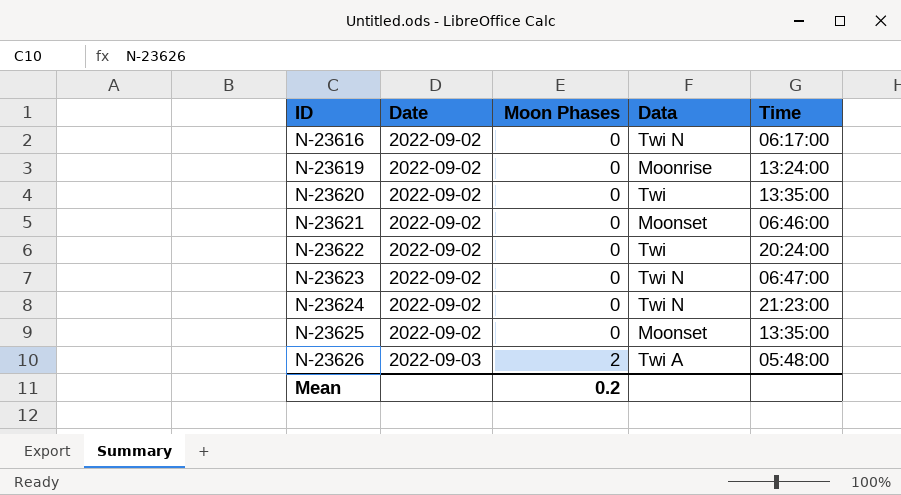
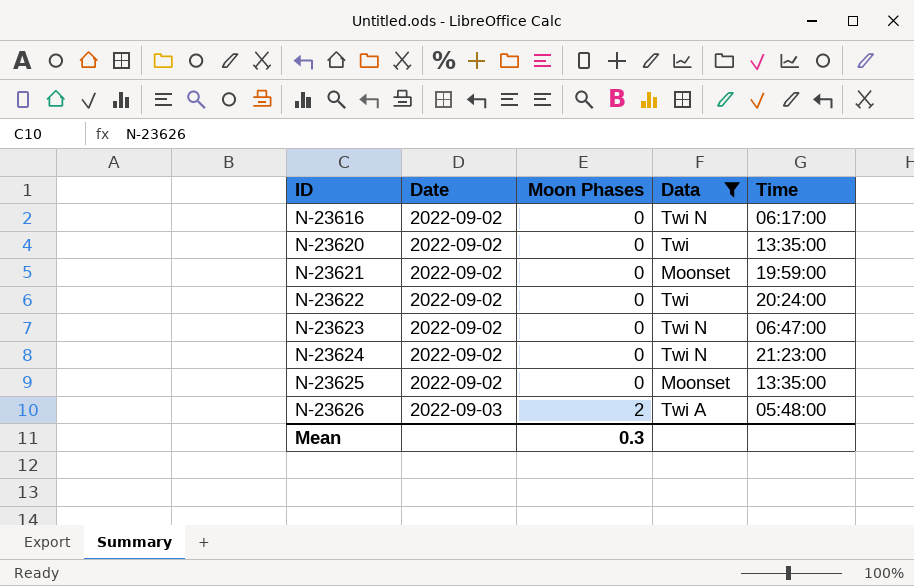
filter: none -> Data != Moonrise
N-23621 | Time: 06:46:00 -> 19:59:00
Mean | Moon Phases: 0.2 -> 0.3

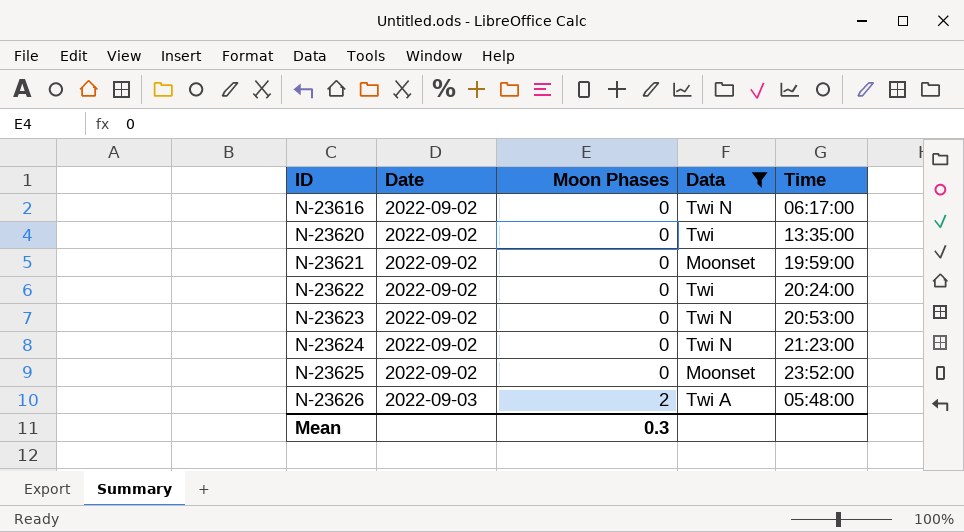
N-23623 | Time: 06:47:00 -> 20:53:00
N-23625 | Time: 13:35:00 -> 23:52:00

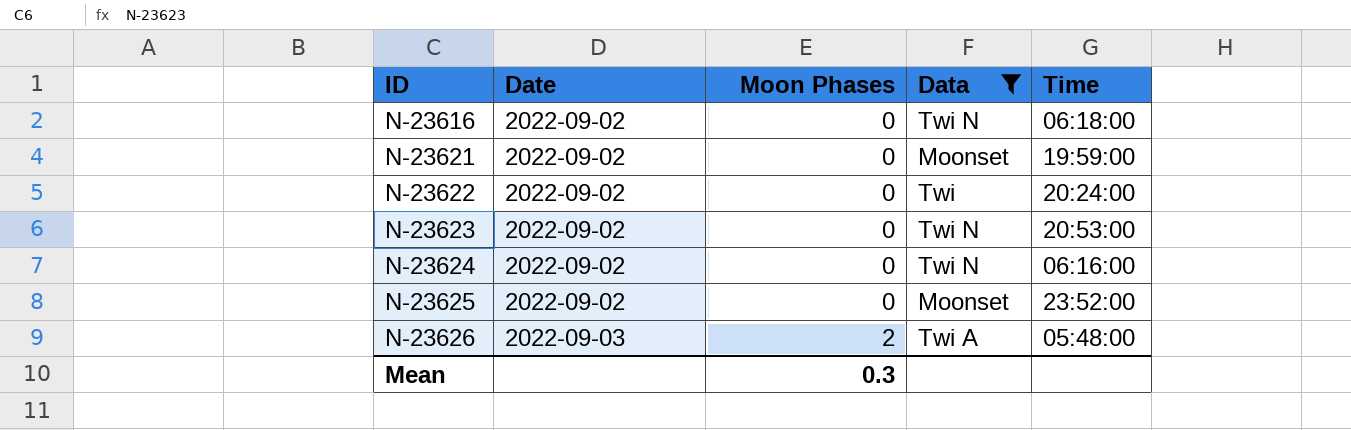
row N-23620: 2022-09-02 | 0 | Twi | 13:35:00 -> none
N-23616 | Time: 06:17:00 -> 06:18:00
N-23624 | Time: 21:23:00 -> 06:16:00

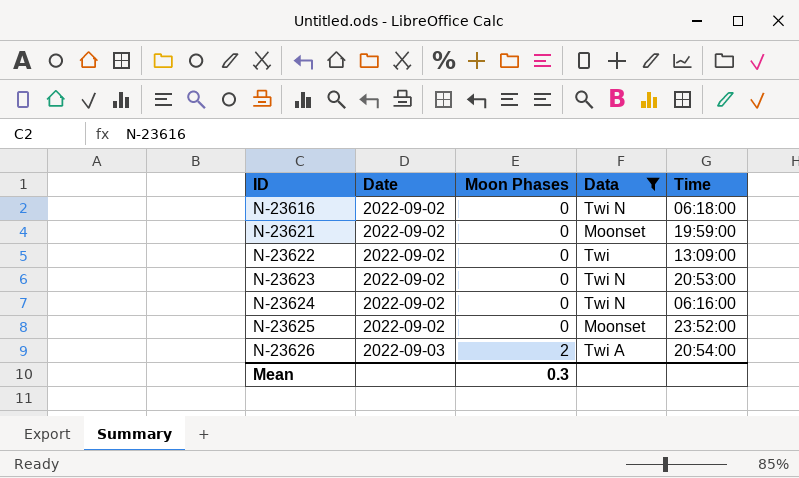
N-23622 | Time: 20:24:00 -> 13:09:00
N-23626 | Time: 05:48:00 -> 20:54:00

